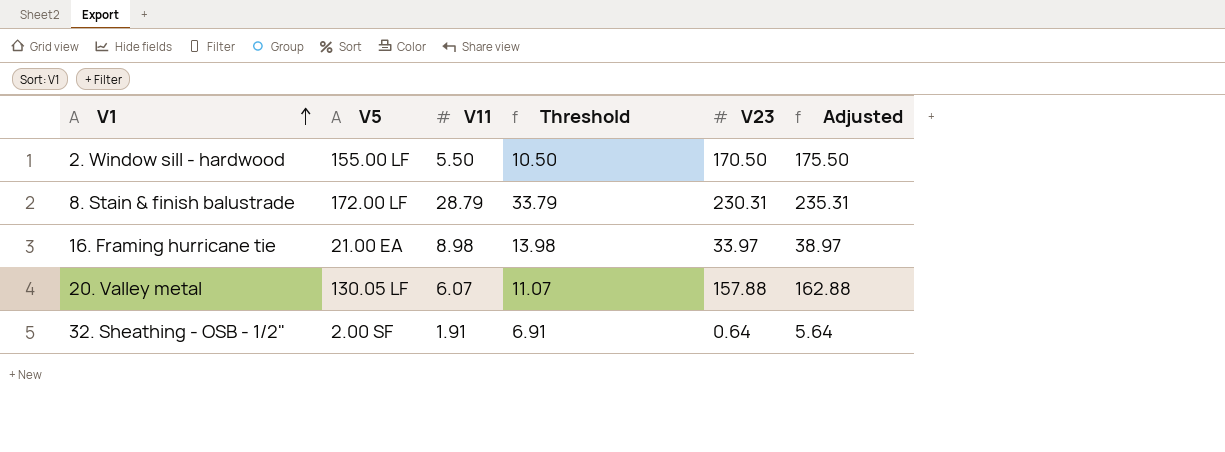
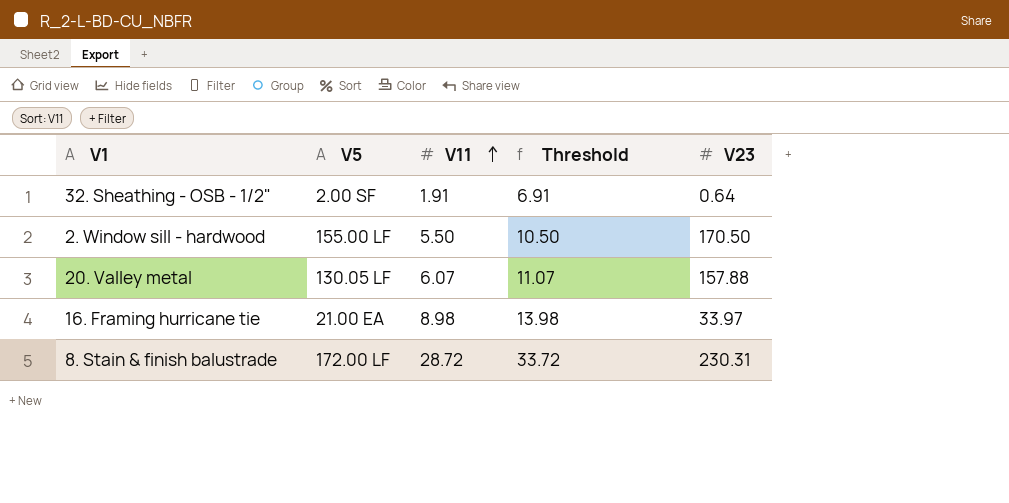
row order: V1 ascending -> V11 ascending
column Adjusted | formula: [V23] + 5 -> none
8. Stain & finish balustrade | V11: 28.79 -> 28.72
8. Stain & finish balustrade | Threshold: 33.79 -> 33.72

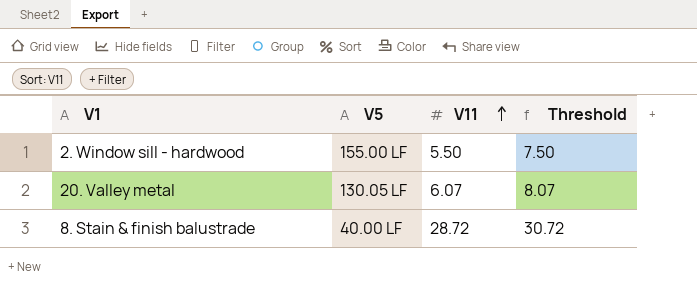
column V23 | position: 5 -> none
column Threshold | formula: [V11] + 5 -> [V11] + 2
row 32. Sheathing - OSB - 1/2": 2.00 SF | 1.91 | 6.91 | 0.64 -> none
row 16. Framing hurricane tie: 21.00 EA | 8.98 | 13.98 | 33.97 -> none
8. Stain & finish balustrade | V5: 172.00 LF -> 40.00 LF

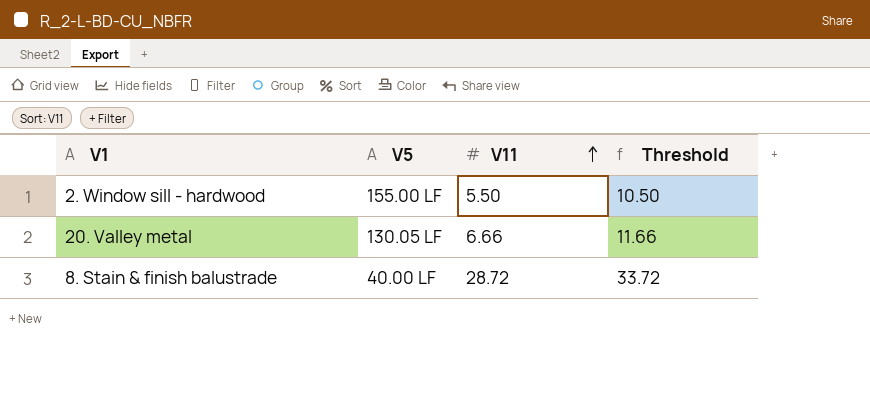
column Threshold | formula: [V11] + 2 -> [V11] + 5
20. Valley metal | V11: 6.07 -> 6.66

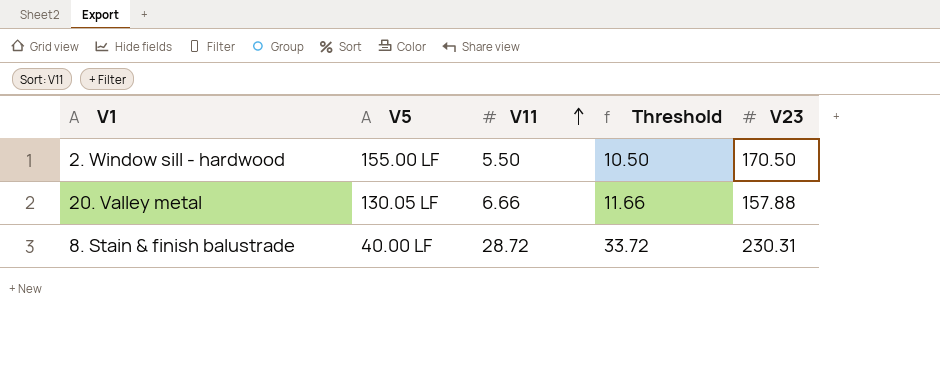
column V23 | position: none -> 5

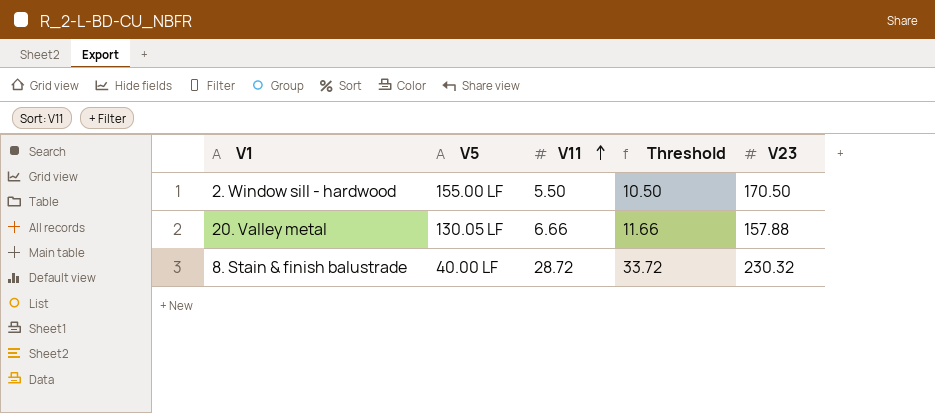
8. Stain & finish balustrade | V23: 230.31 -> 230.32

